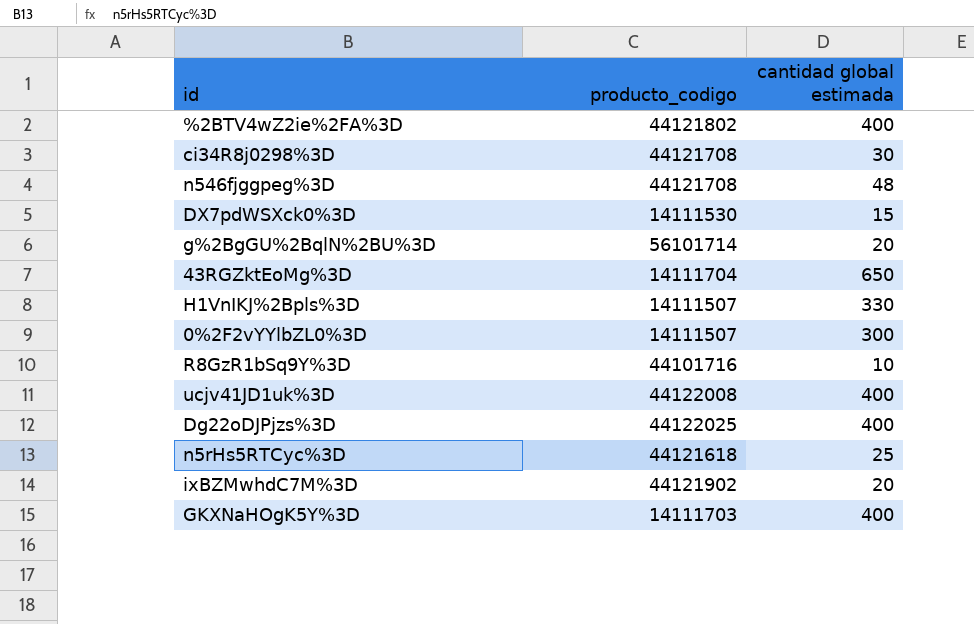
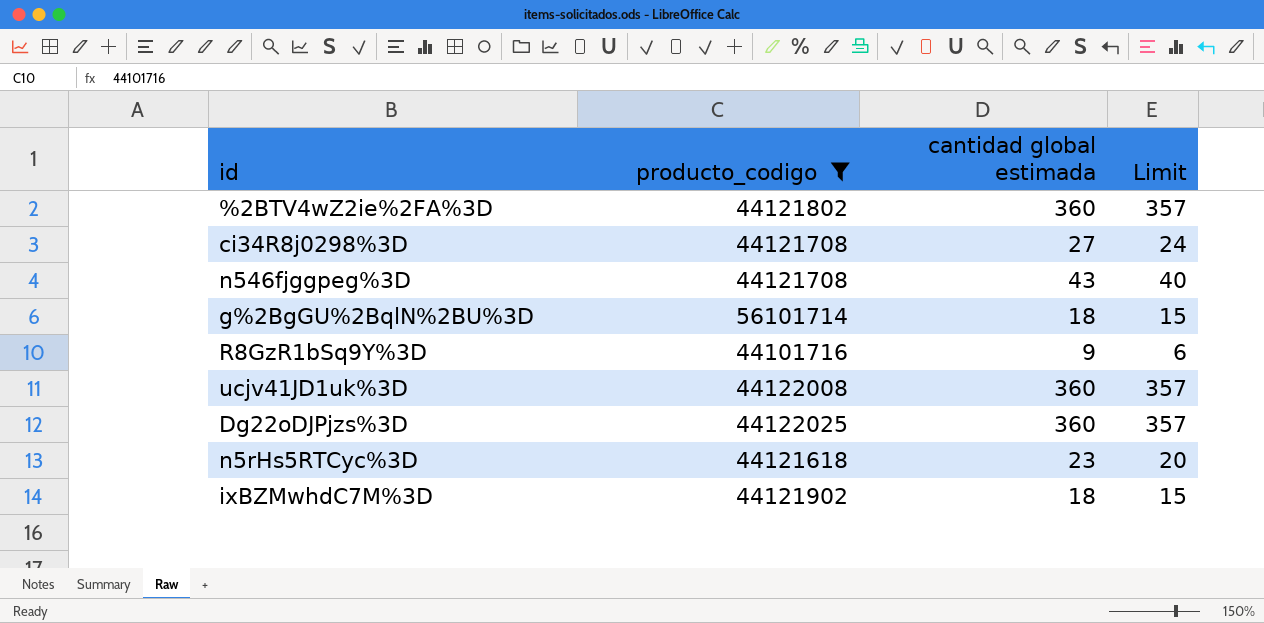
filter: none -> producto_codigo >= 44101716
column Limit | formula: none -> [cantidad global estimada] - 3
%2BTV4wZ2ie%2FA%3D | cantidad global estimada: 400 -> 360
ci34R8j0298%3D | cantidad global estimada: 30 -> 27
n546fjggpeg%3D | cantidad global estimada: 48 -> 43
g%2BgGU%2BqlN%2BU%3D | cantidad global estimada: 20 -> 18
R8GzR1bSq9Y%3D | cantidad global estimada: 10 -> 9
ucjv41JD1uk%3D | cantidad global estimada: 400 -> 360
Dg22oDJPjzs%3D | cantidad global estimada: 400 -> 360
n5rHs5RTCyc%3D | cantidad global estimada: 25 -> 23
ixBZMwhdC7M%3D | cantidad global estimada: 20 -> 18

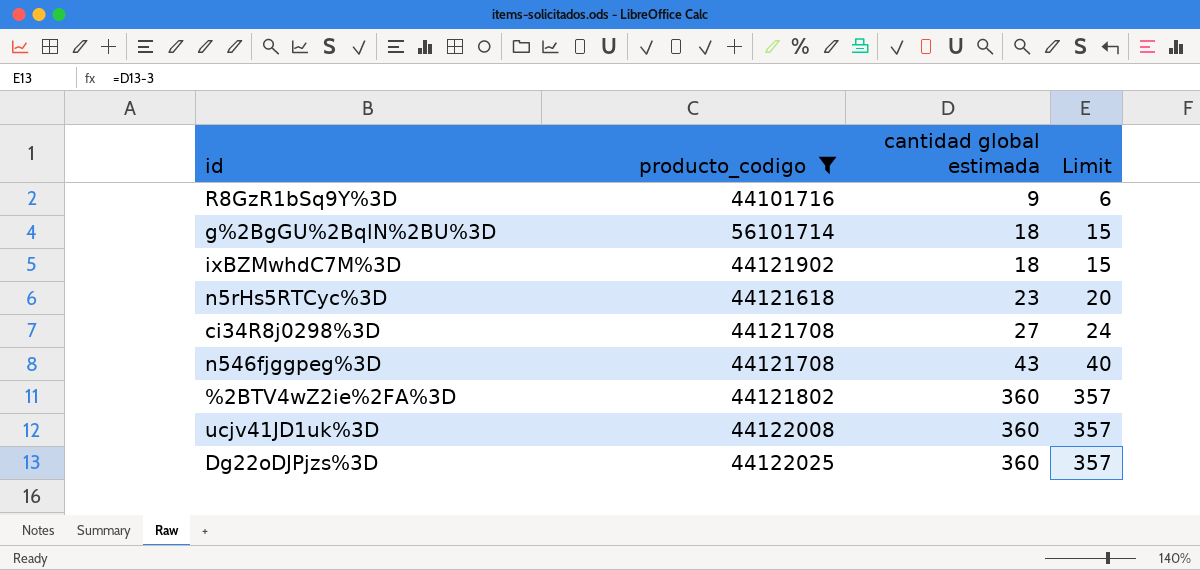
row order: none -> cantidad global estimada ascending

